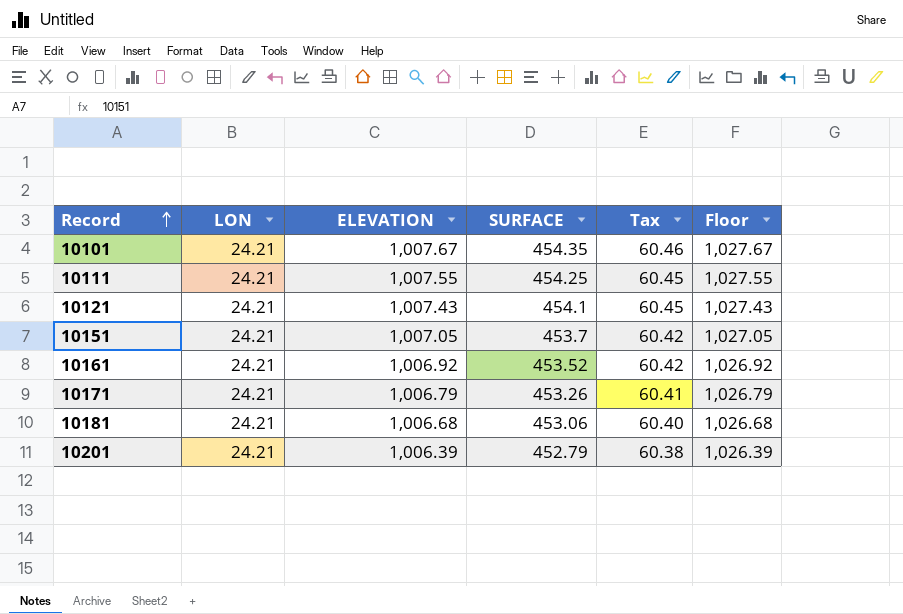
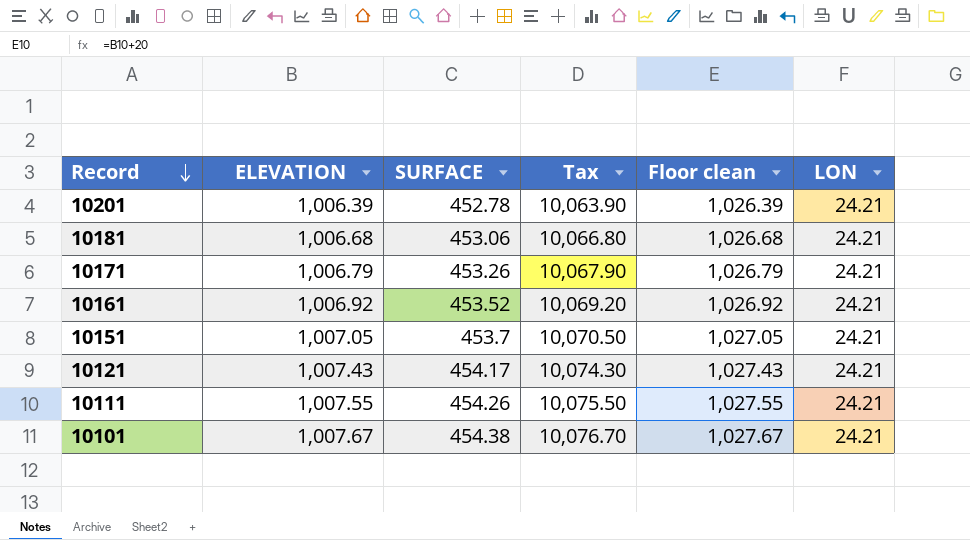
row order: Record ascending -> Record descending
column Tax | formula: [ELEVATION] * 0.06 -> [ELEVATION] * 10
column name: Floor -> Floor clean
column LON | position: 2 -> 6
10201 | SURFACE: 452.79 -> 452.78
10121 | SURFACE: 454.1 -> 454.17
10111 | SURFACE: 454.25 -> 454.26
10101 | SURFACE: 454.35 -> 454.38

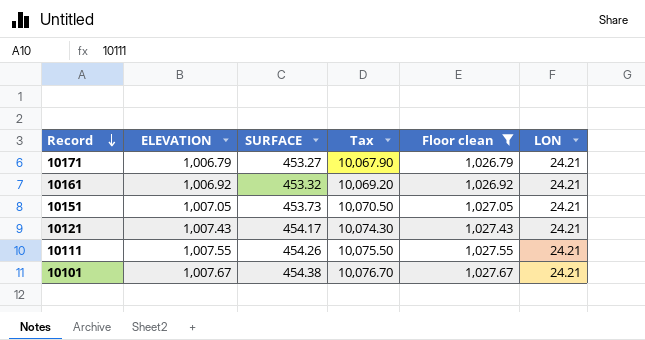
filter: none -> Floor clean >= 1,026.79
10171 | SURFACE: 453.26 -> 453.27
10161 | SURFACE: 453.52 -> 453.32
10151 | SURFACE: 453.7 -> 453.73

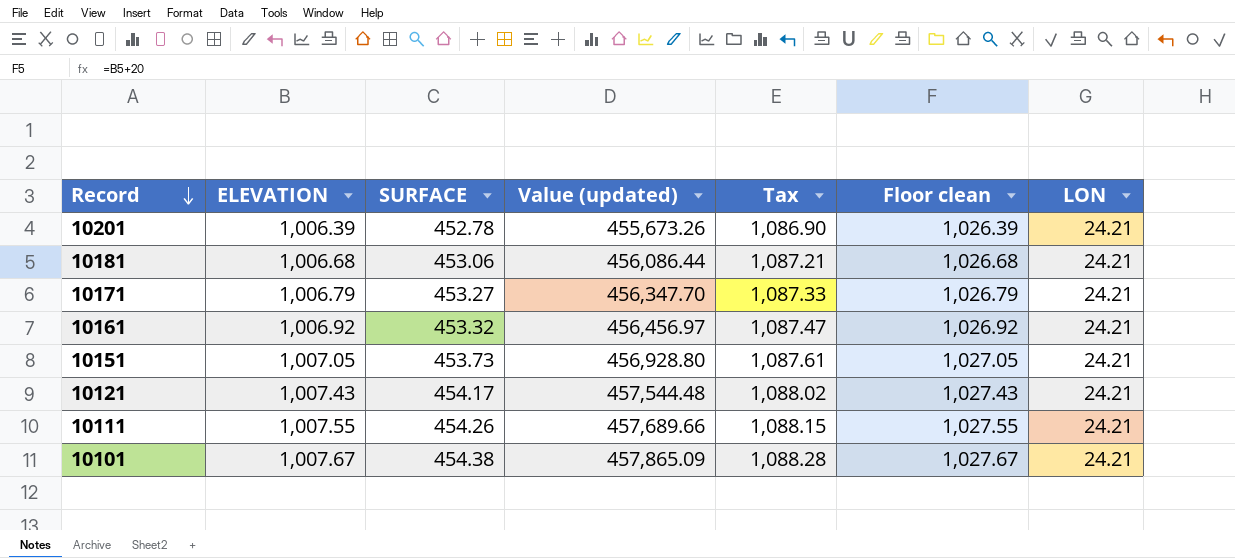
filter: Floor clean >= 1,026.79 -> none
column Value (updated) | formula: none -> [ELEVATION] * [SURFACE]
column Tax | formula: [ELEVATION] * 10 -> [ELEVATION] * 1.08

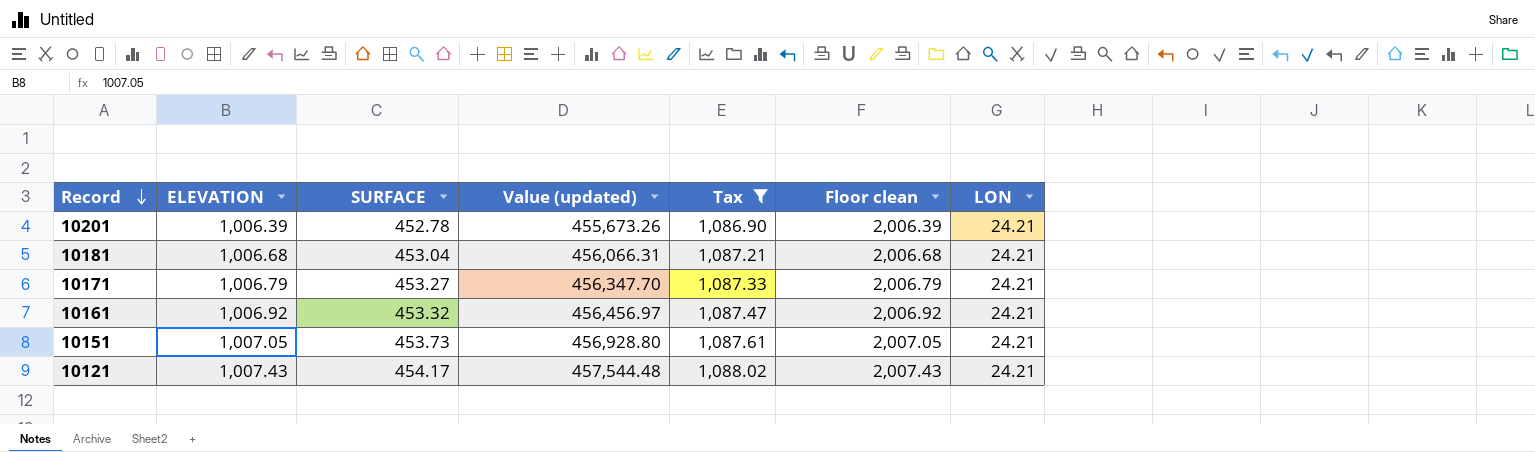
filter: none -> Tax <= 1,088.02
column Floor clean | formula: [ELEVATION] + 20 -> [ELEVATION] + 1000
10181 | SURFACE: 453.06 -> 453.04
10181 | Value (updated): 456,086.44 -> 456,066.31

